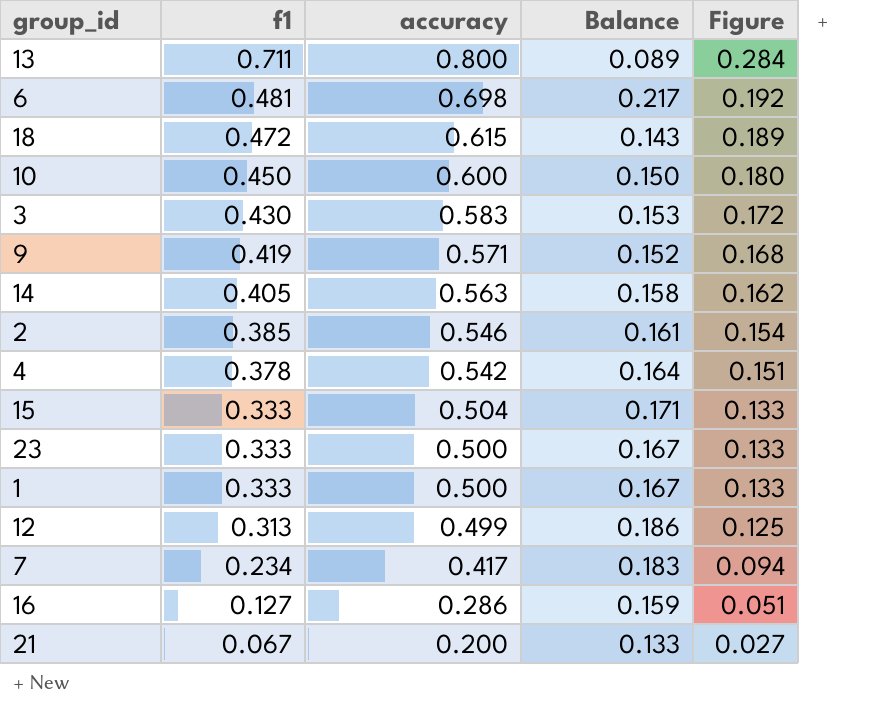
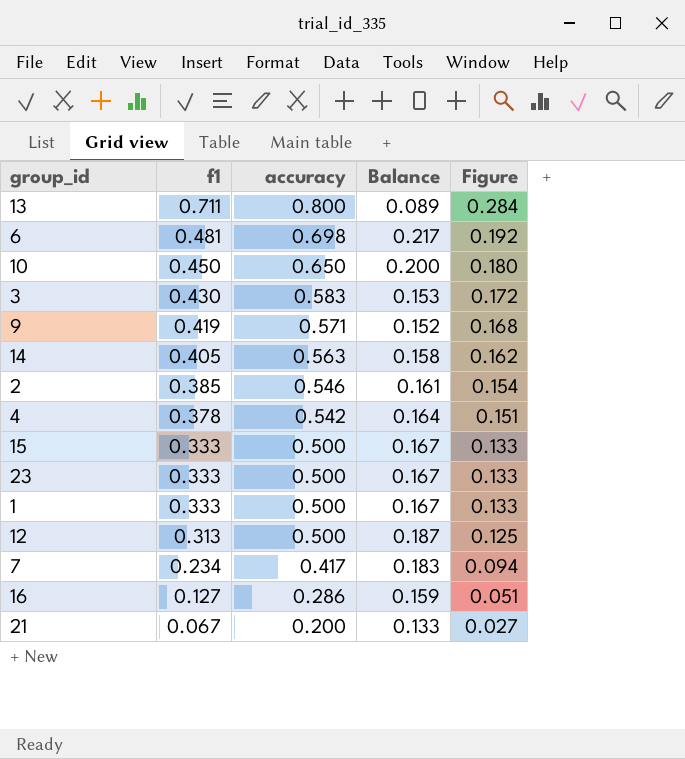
row 18: 0.472 | 0.615 | 0.143 | 0.189 -> none
10 | accuracy: 0.600 -> 0.650
10 | Balance: 0.150 -> 0.200
15 | accuracy: 0.504 -> 0.500
15 | Balance: 0.171 -> 0.167
12 | accuracy: 0.499 -> 0.500
12 | Balance: 0.186 -> 0.187

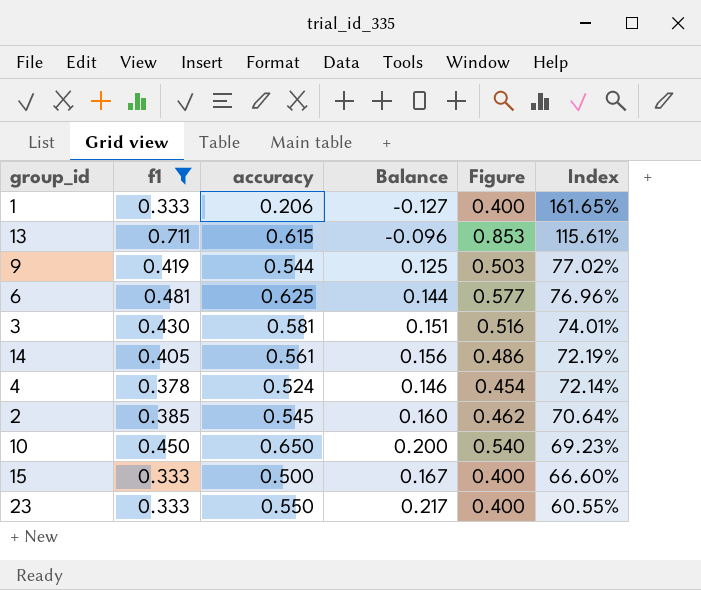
filter: none -> f1 >= 0.333
row order: f1 descending -> Index descending
column Figure | formula: [f1] * 0.4 -> [f1] * 1.2
column Index | formula: none -> [f1] / [accuracy]
1 | accuracy: 0.500 -> 0.206
1 | Balance: 0.167 -> -0.127
13 | accuracy: 0.800 -> 0.615
13 | Balance: 0.089 -> -0.096
9 | accuracy: 0.571 -> 0.544
9 | Balance: 0.152 -> 0.125
6 | accuracy: 0.698 -> 0.625
6 | Balance: 0.217 -> 0.144
3 | accuracy: 0.583 -> 0.581
3 | Balance: 0.153 -> 0.151
14 | accuracy: 0.563 -> 0.561
14 | Balance: 0.158 -> 0.156
4 | accuracy: 0.542 -> 0.524
4 | Balance: 0.164 -> 0.146
2 | accuracy: 0.546 -> 0.545
2 | Balance: 0.161 -> 0.160
23 | accuracy: 0.500 -> 0.550
23 | Balance: 0.167 -> 0.217

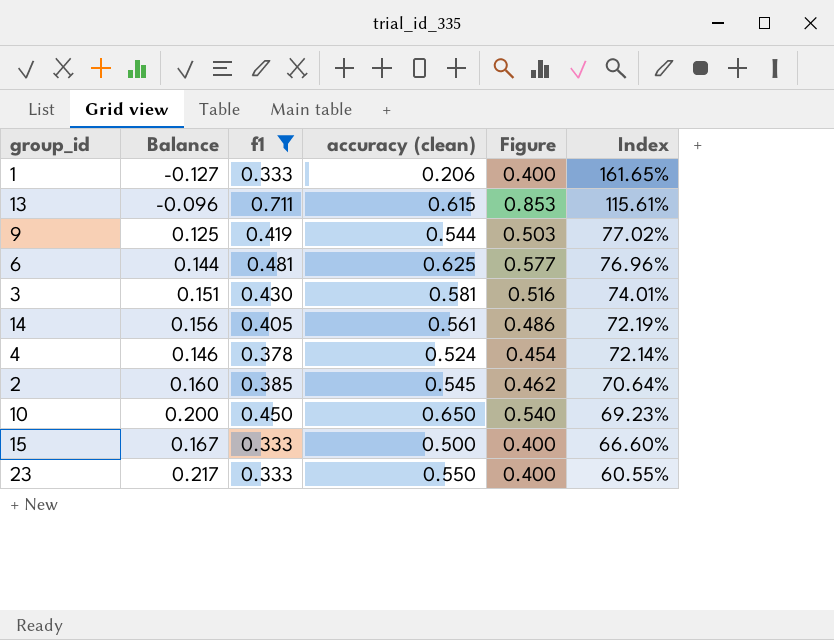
column Balance | position: 4 -> 2
column name: accuracy -> accuracy (clean)

